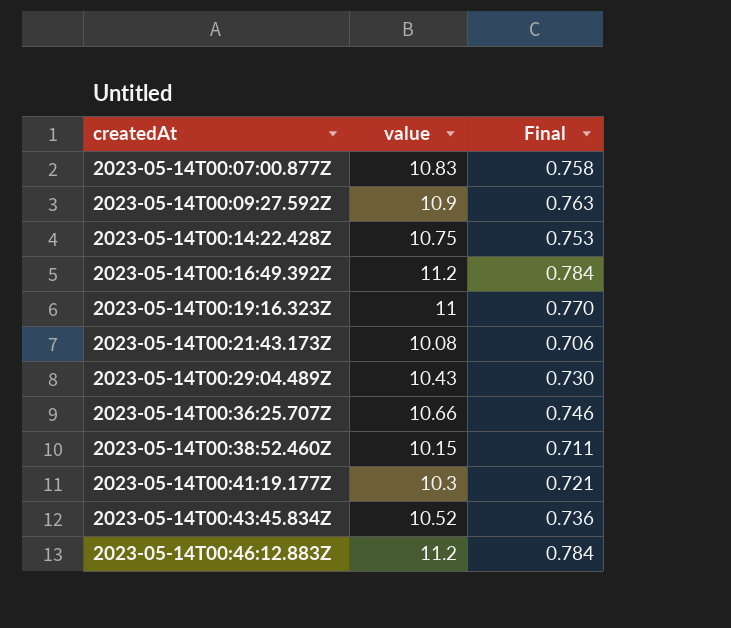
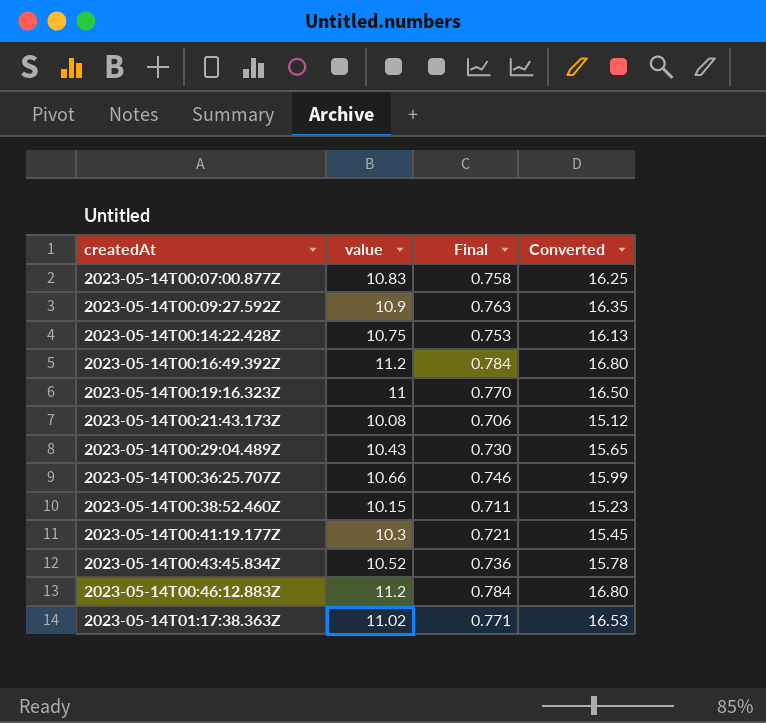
column Converted | formula: none -> [value] * 1.5
row 2023-05-14T01:17:38.363Z: none -> 11.02 | 0.771 | 16.53

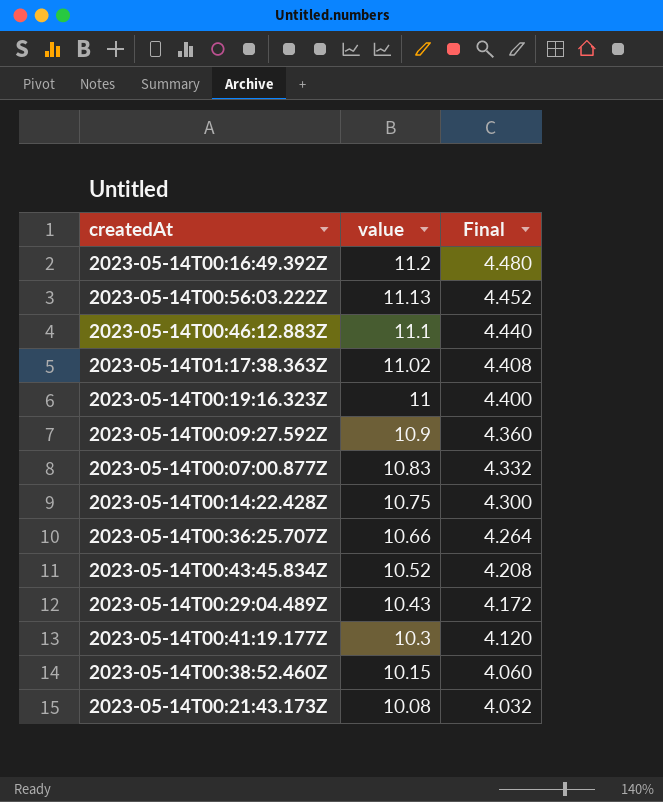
row order: createdAt ascending -> value descending
column Converted | formula: [value] * 1.5 -> none
column Final | formula: [value] * 0.07 -> [value] * 0.4
row 2023-05-14T00:56:03.222Z: none -> 11.13 | 4.452
2023-05-14T00:46:12.883Z | value: 11.2 -> 11.1

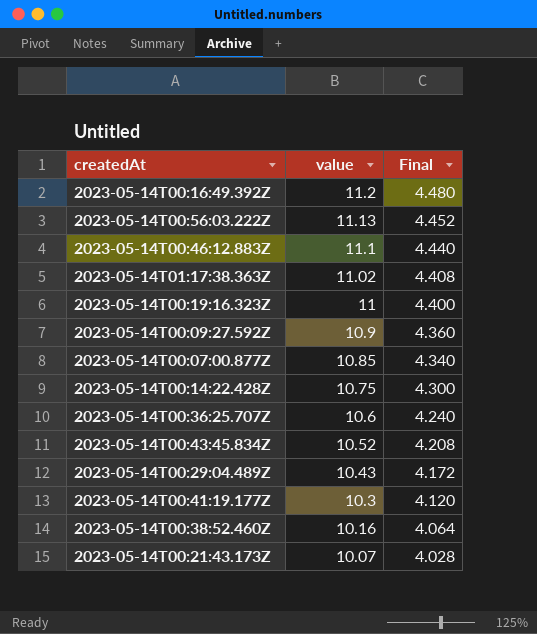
2023-05-14T00:07:00.877Z | value: 10.83 -> 10.85
2023-05-14T00:07:00.877Z | Final: 4.332 -> 4.340
2023-05-14T00:36:25.707Z | value: 10.66 -> 10.6
2023-05-14T00:36:25.707Z | Final: 4.264 -> 4.240
2023-05-14T00:38:52.460Z | value: 10.15 -> 10.16
2023-05-14T00:38:52.460Z | Final: 4.060 -> 4.064
2023-05-14T00:21:43.173Z | value: 10.08 -> 10.07
2023-05-14T00:21:43.173Z | Final: 4.032 -> 4.028

